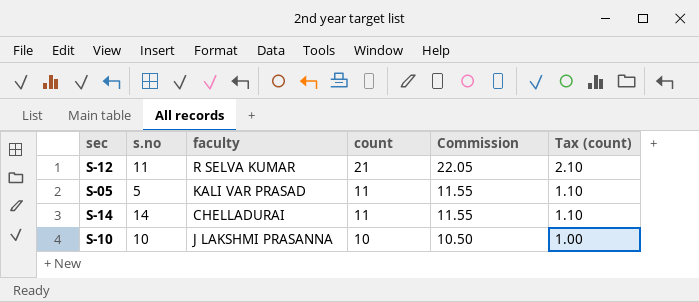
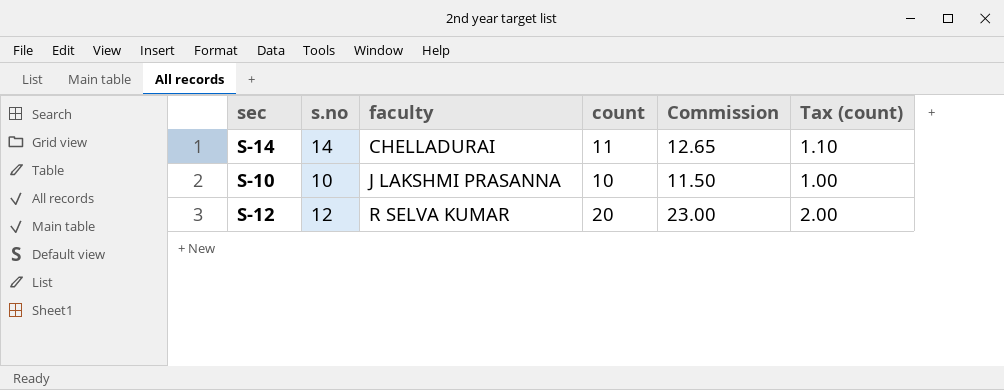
row order: count descending -> faculty ascending
column Commission | formula: [count] * 1.05 -> [count] * 1.15
row S-05: 5 | KALI VAR PRASAD | 11 | 11.55 | 1.10 -> none
S-12 | s.no: 11 -> 12
S-12 | count: 21 -> 20
S-12 | Tax (count): 2.10 -> 2.00

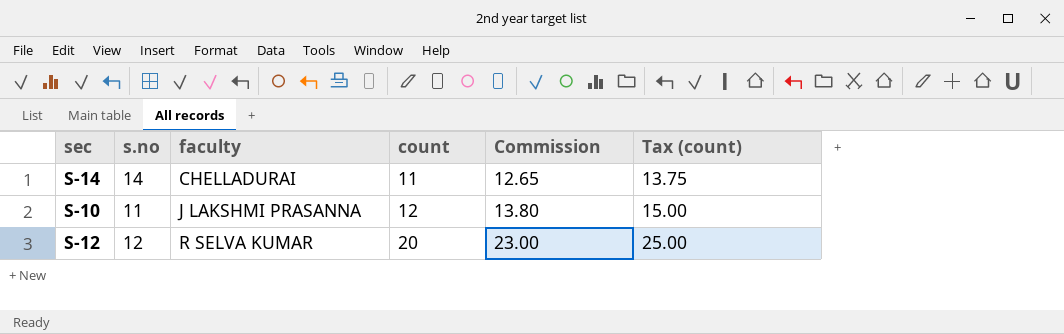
column Tax (count) | formula: [count] * 0.1 -> [count] * 1.25
S-10 | s.no: 10 -> 11
S-10 | count: 10 -> 12
S-10 | Commission: 11.50 -> 13.80

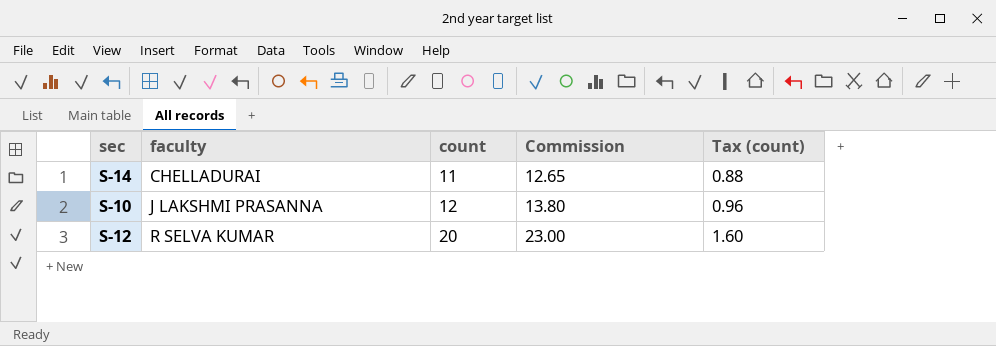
column s.no | position: 2 -> none
column Tax (count) | formula: [count] * 1.25 -> [count] * 0.08

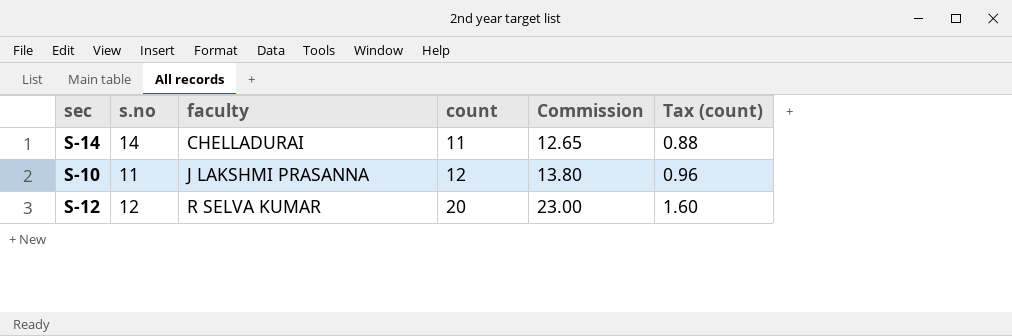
column s.no | position: none -> 2

